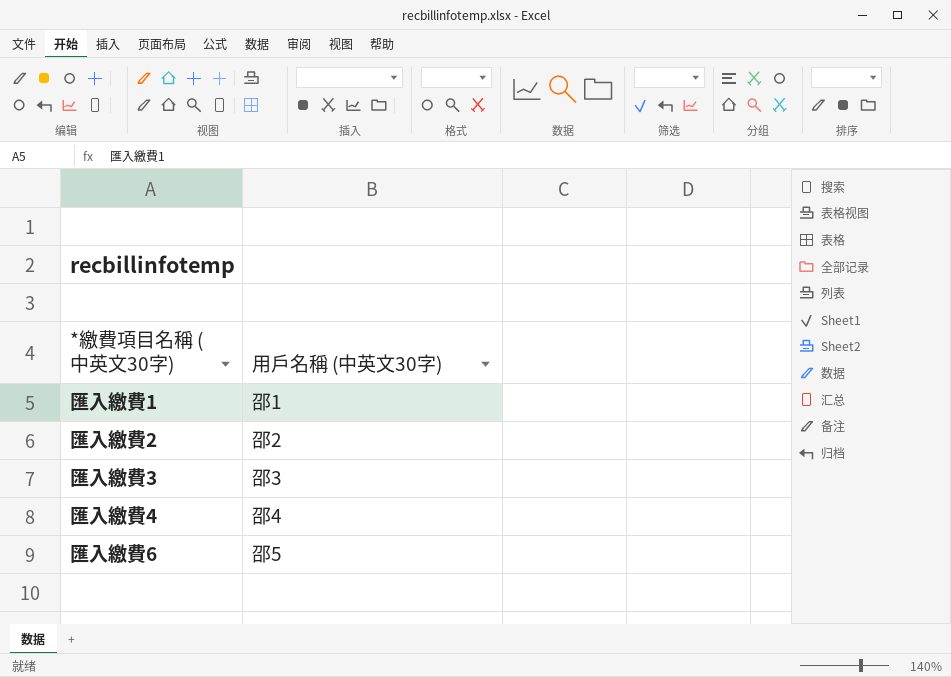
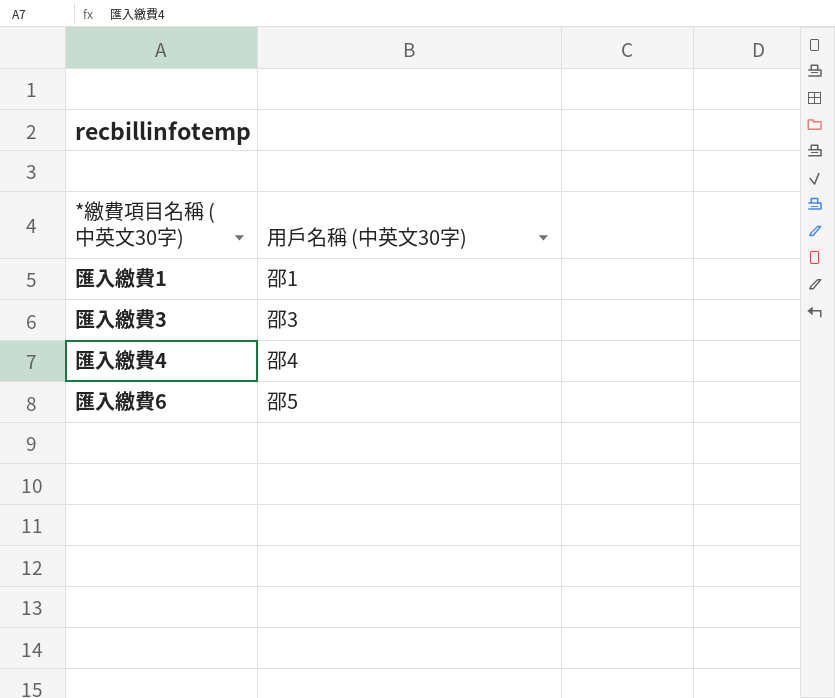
row 匯入繳費2: 邵2 -> none

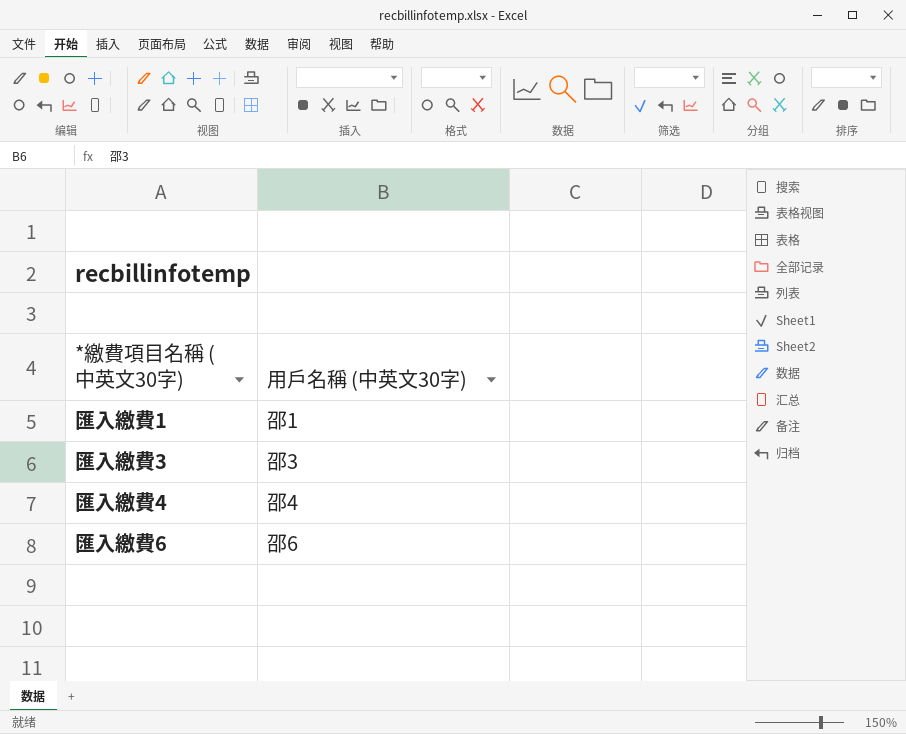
匯入繳費6 | 用戶名稱 (中英文30字): 邵5 -> 邵6

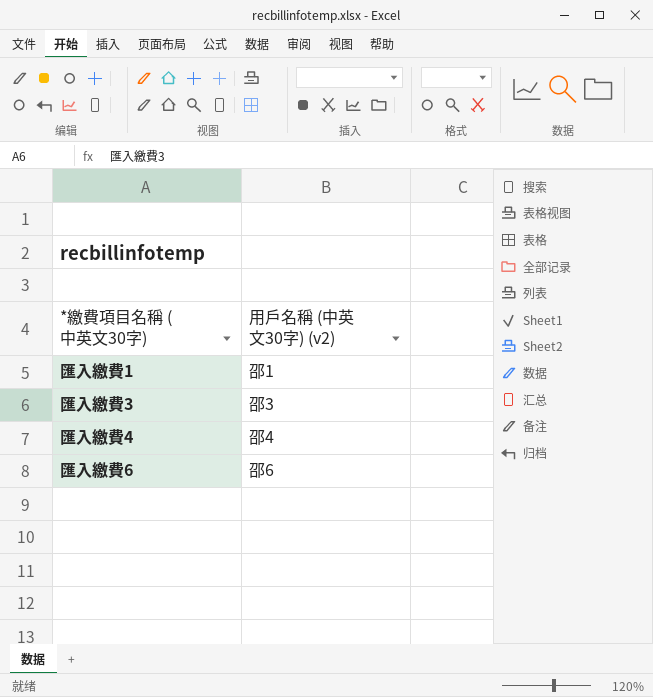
column name: 用戶名稱 (中英文30字) -> 用戶名稱 (中英文30字) (v2)

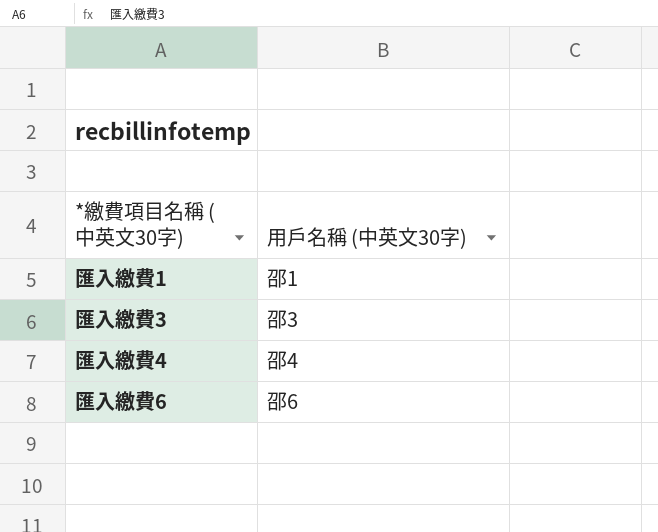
column name: 用戶名稱 (中英文30字) (v2) -> 用戶名稱 (中英文30字)

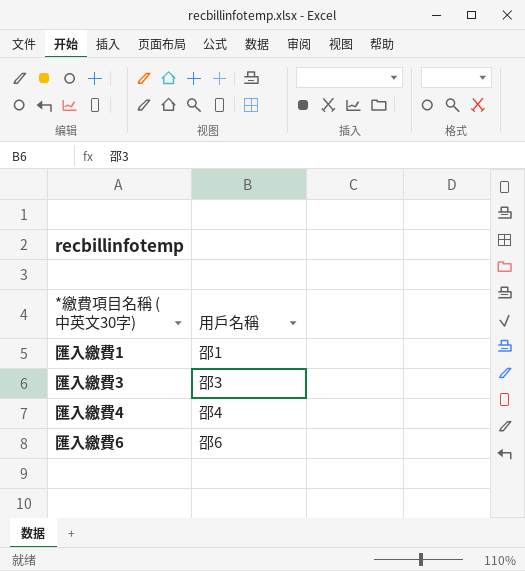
column name: 用戶名稱 (中英文30字) -> 用戶名稱

